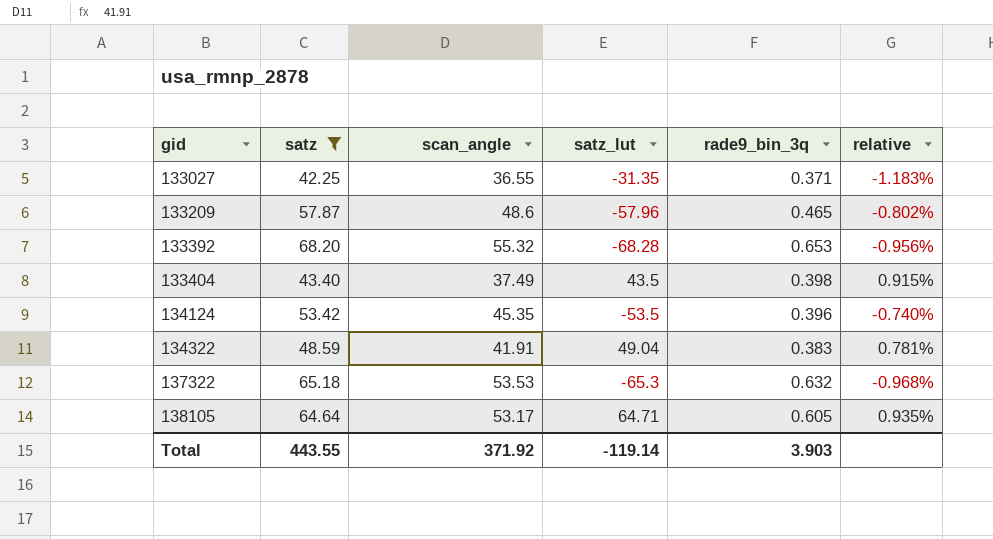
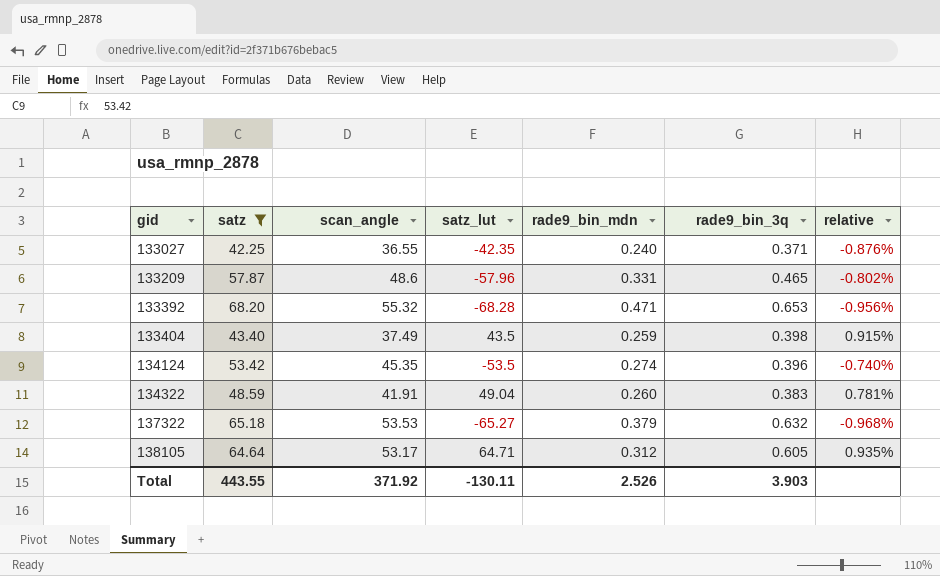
column rade9_bin_mdn | position: none -> 5
133027 | satz_lut: -31.35 -> -42.35
133027 | relative: -1.183% -> -0.876%
137322 | satz_lut: -65.3 -> -65.27
Total | satz_lut: -119.14 -> -130.11

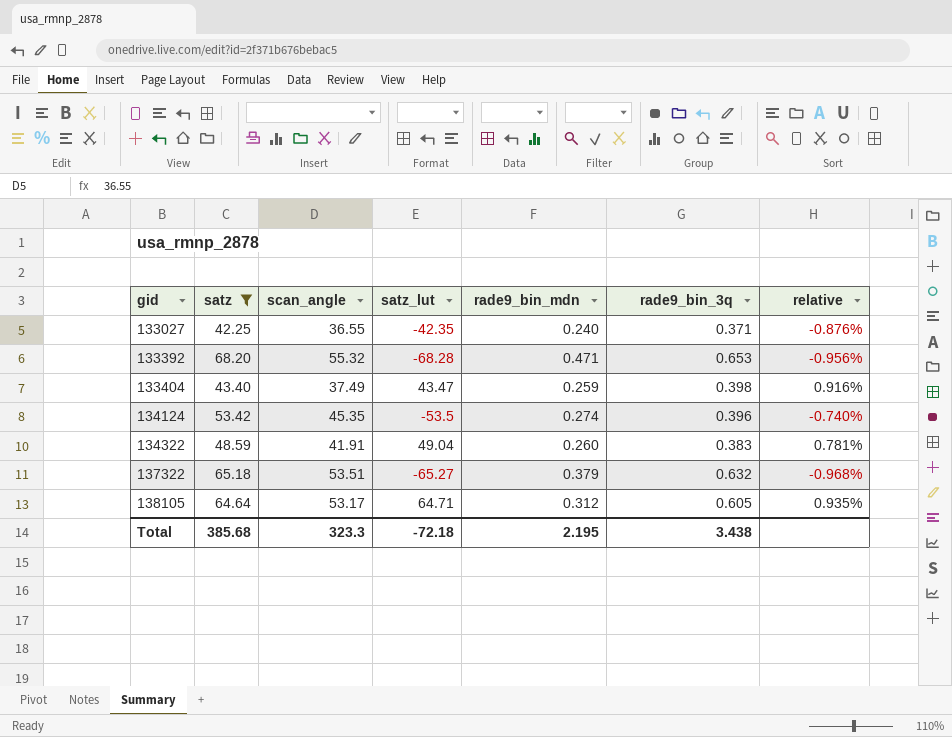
row 133209: 57.87 | 48.6 | -57.96 | 0.331 | 0.465 | -0.802% -> none
133404 | satz_lut: 43.5 -> 43.47
133404 | relative: 0.915% -> 0.916%
137322 | scan_angle: 53.53 -> 53.51
Total | satz: 443.55 -> 385.68
Total | scan_angle: 371.92 -> 323.3
Total | satz_lut: -130.11 -> -72.18
Total | rade9_bin_mdn: 2.526 -> 2.195
Total | rade9_bin_3q: 3.903 -> 3.438

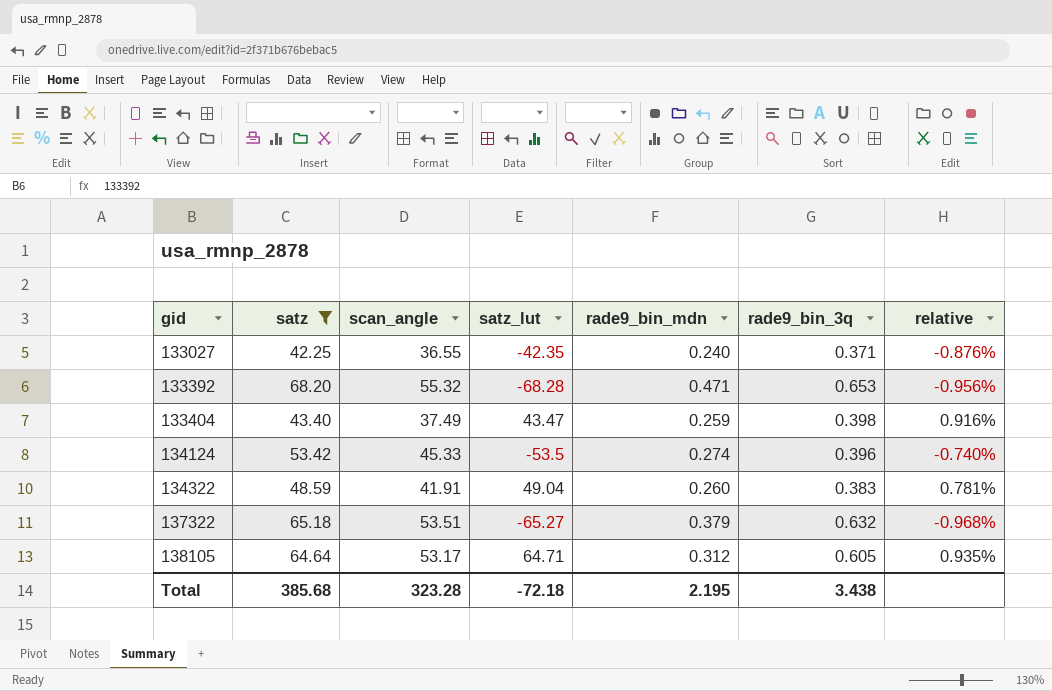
134124 | scan_angle: 45.35 -> 45.33
Total | scan_angle: 323.3 -> 323.28

